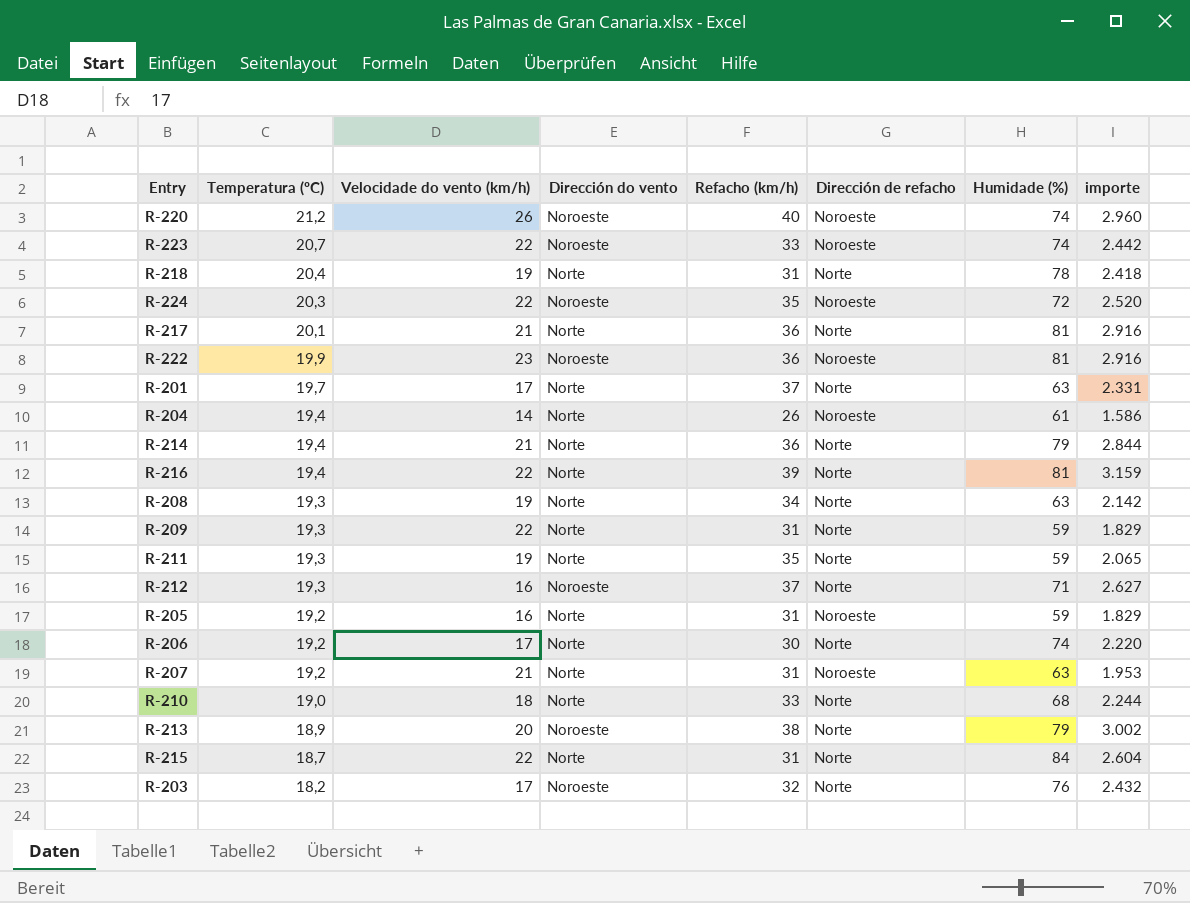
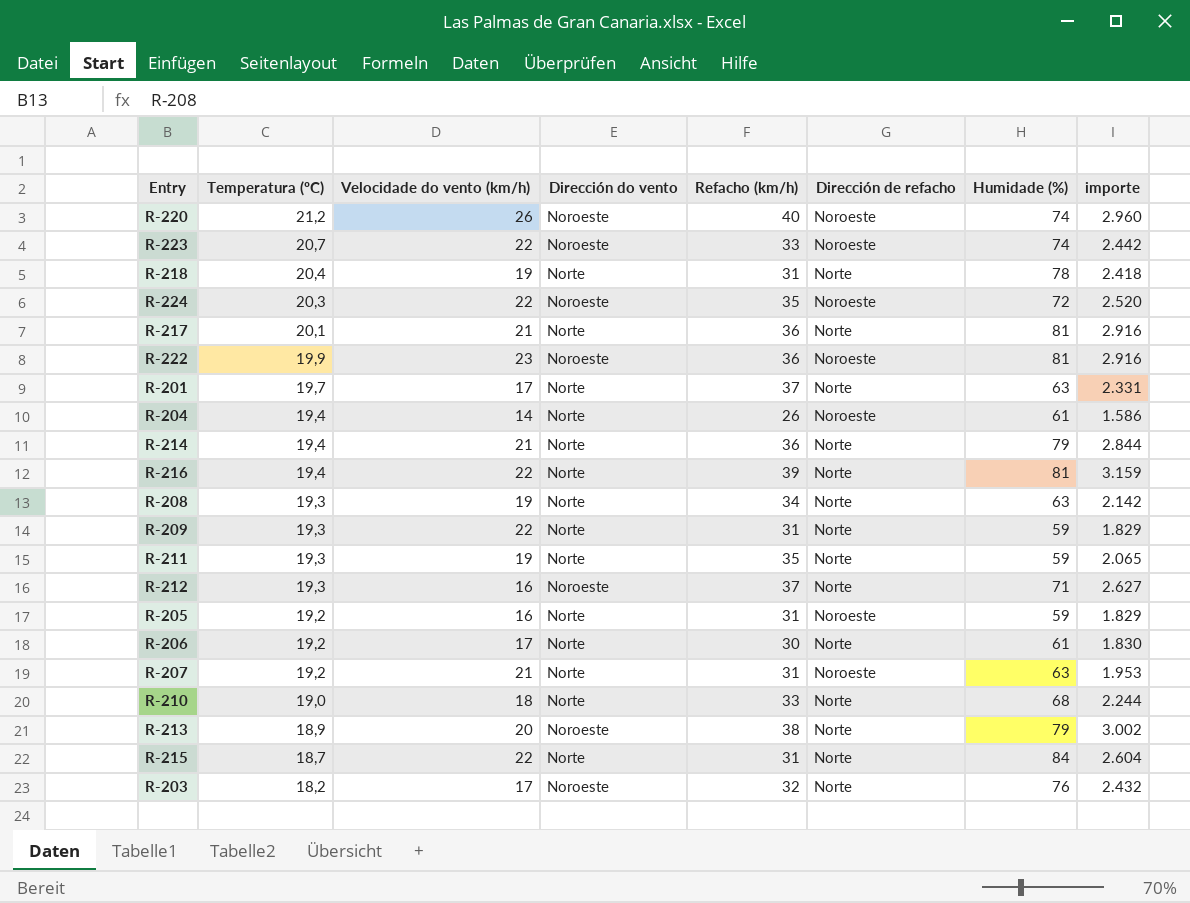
R-206 | Humidade (%): 74 -> 61
R-206 | importe: 2.220 -> 1.830

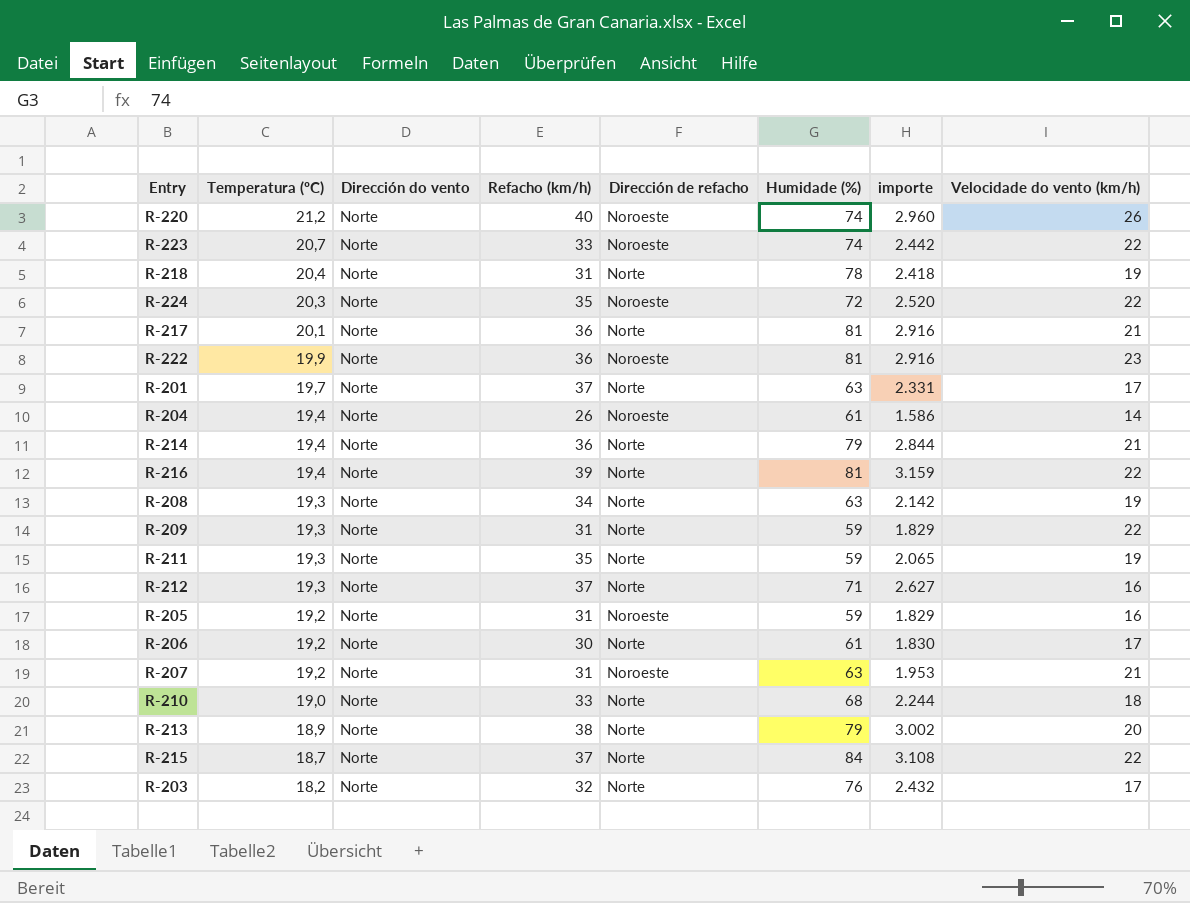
column Velocidade do vento (km/h) | position: 3 -> 8
R-220 | Dirección do vento: Noroeste -> Norte
R-223 | Dirección do vento: Noroeste -> Norte
R-224 | Dirección do vento: Noroeste -> Norte
R-222 | Dirección do vento: Noroeste -> Norte
R-212 | Dirección do vento: Noroeste -> Norte
R-213 | Dirección do vento: Noroeste -> Norte
R-215 | Refacho (km/h): 31 -> 37
R-215 | importe: 2.604 -> 3.108
R-203 | Dirección do vento: Noroeste -> Norte

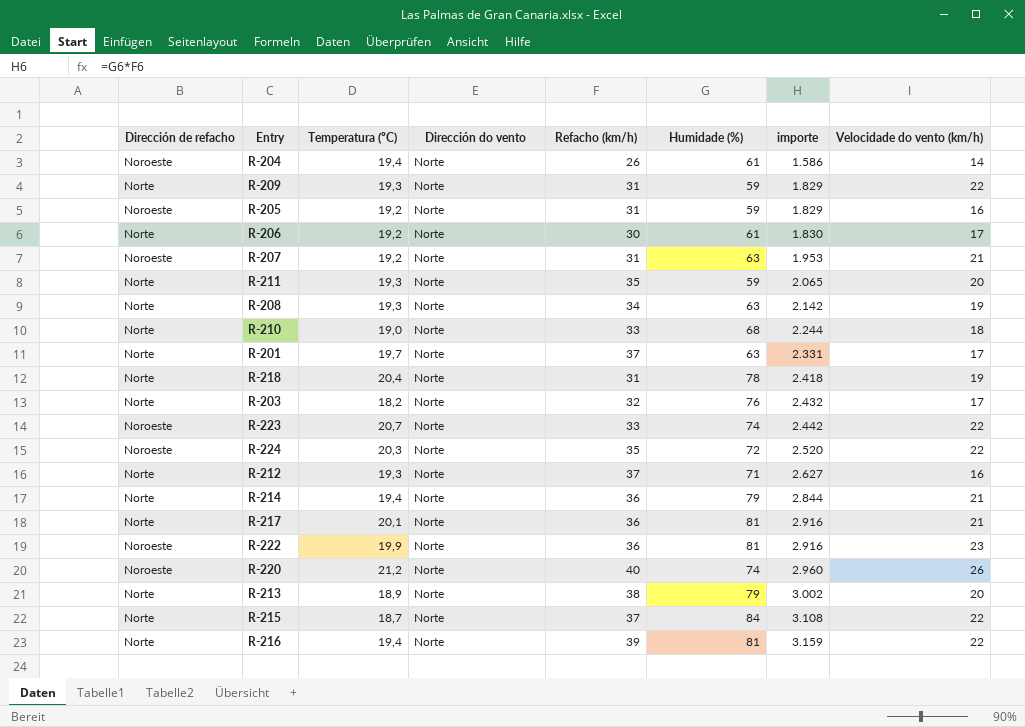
row order: Temperatura (ºC) descending -> importe ascending
column Dirección de refacho | position: 5 -> 1
R-211 | Velocidade do vento (km/h): 19 -> 20

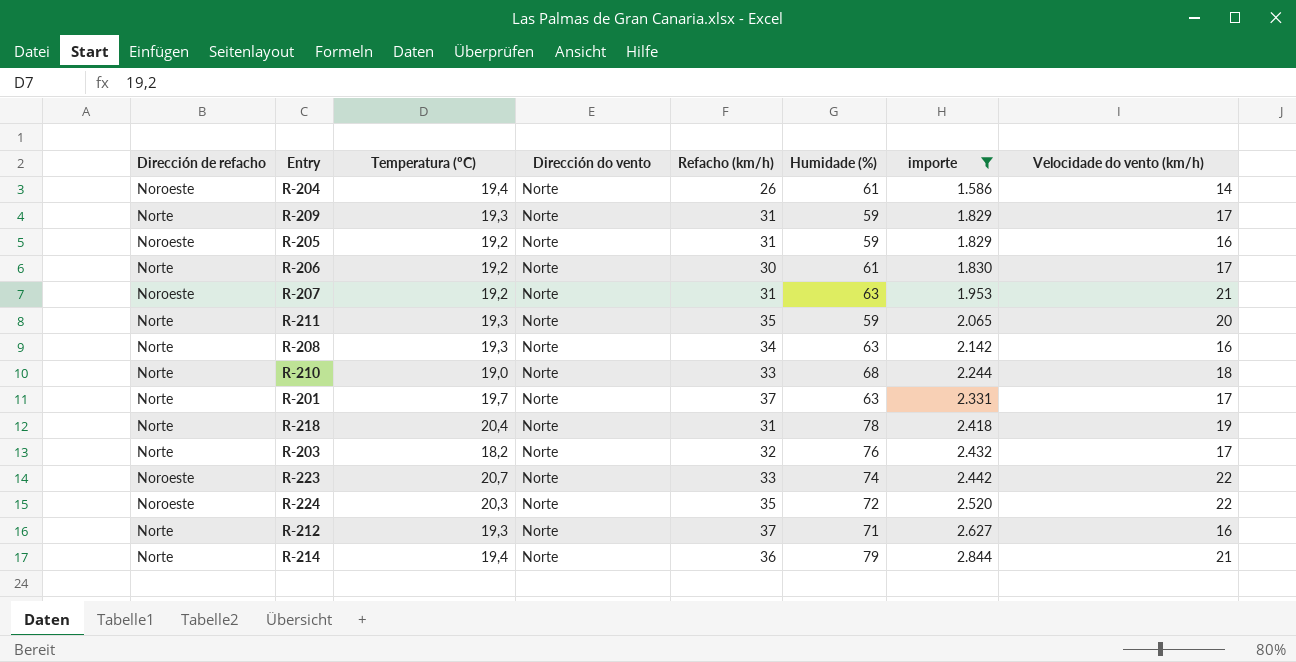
filter: none -> importe <= 2.844
R-209 | Velocidade do vento (km/h): 22 -> 17
R-208 | Velocidade do vento (km/h): 19 -> 16

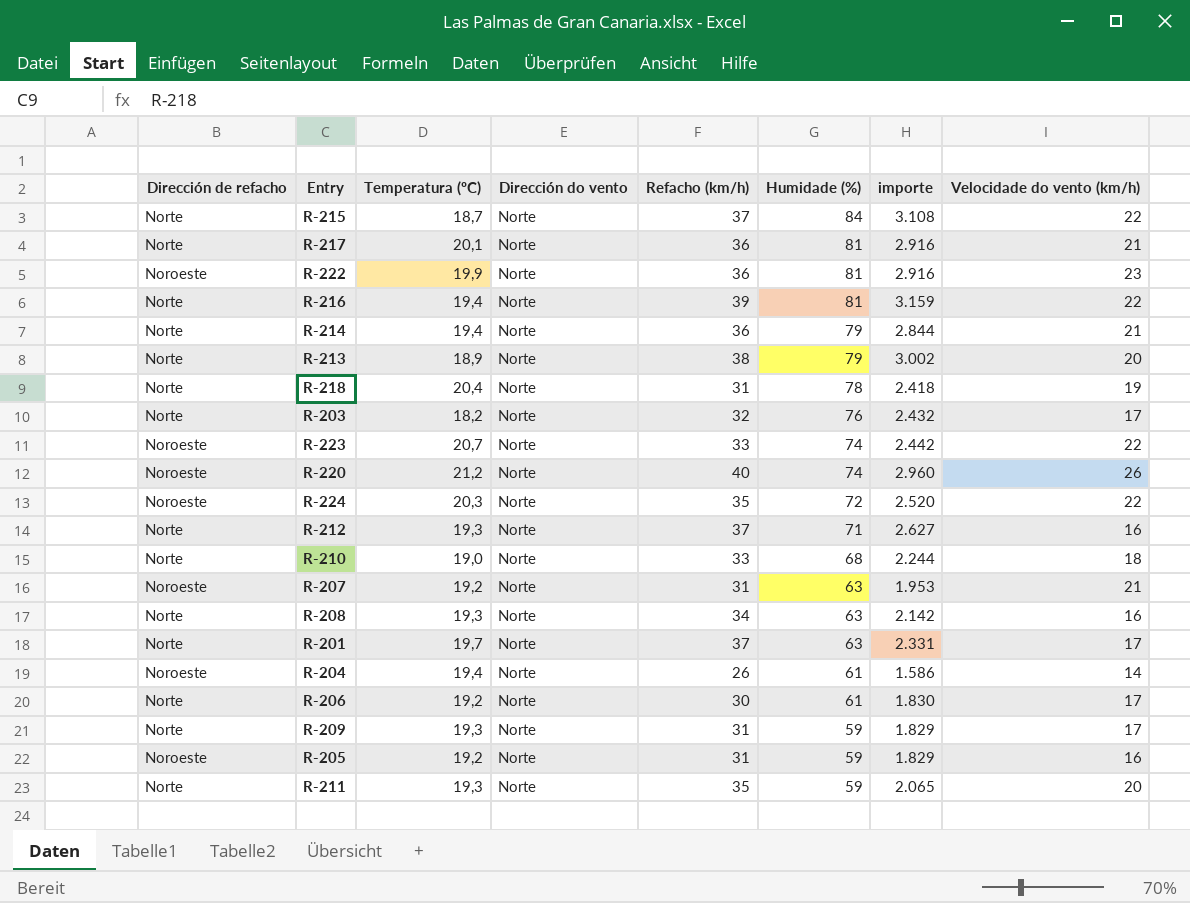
filter: importe <= 2.844 -> none
row order: importe ascending -> Humidade (%) descending

